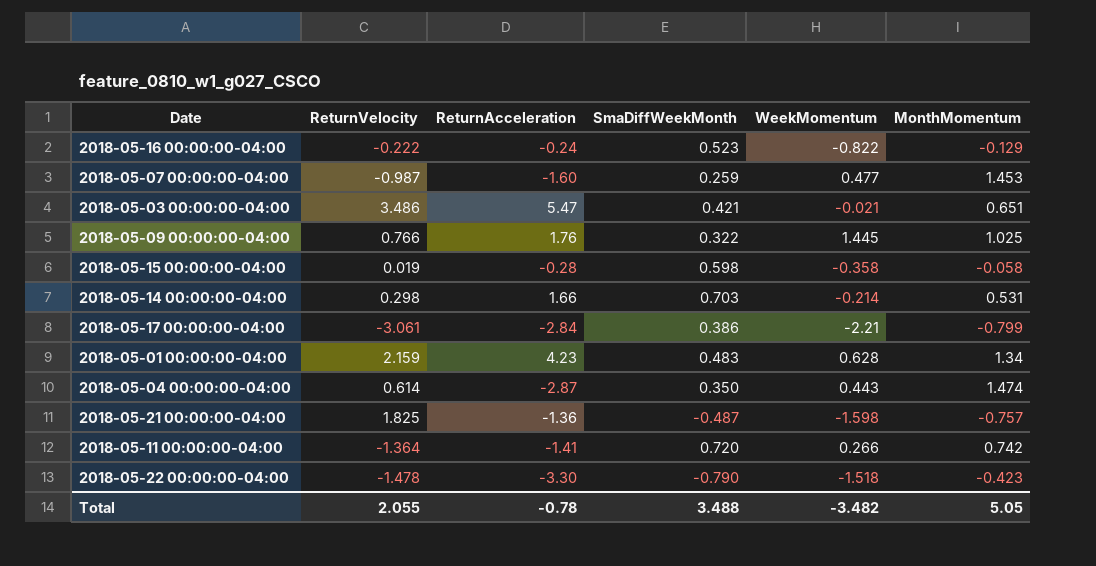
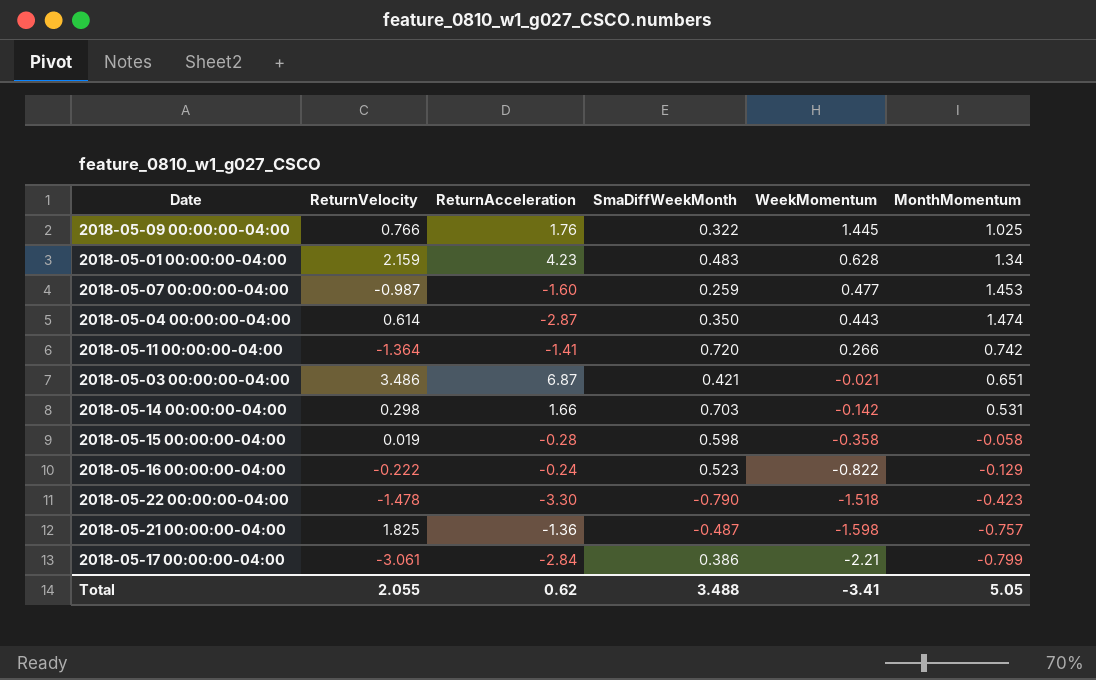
row order: none -> WeekMomentum descending
2018-05-03 00:00:00-04:00 | ReturnAcceleration: 5.47 -> 6.87
2018-05-14 00:00:00-04:00 | WeekMomentum: -0.214 -> -0.142
Total | ReturnAcceleration: -0.78 -> 0.62
Total | WeekMomentum: -3.482 -> -3.41

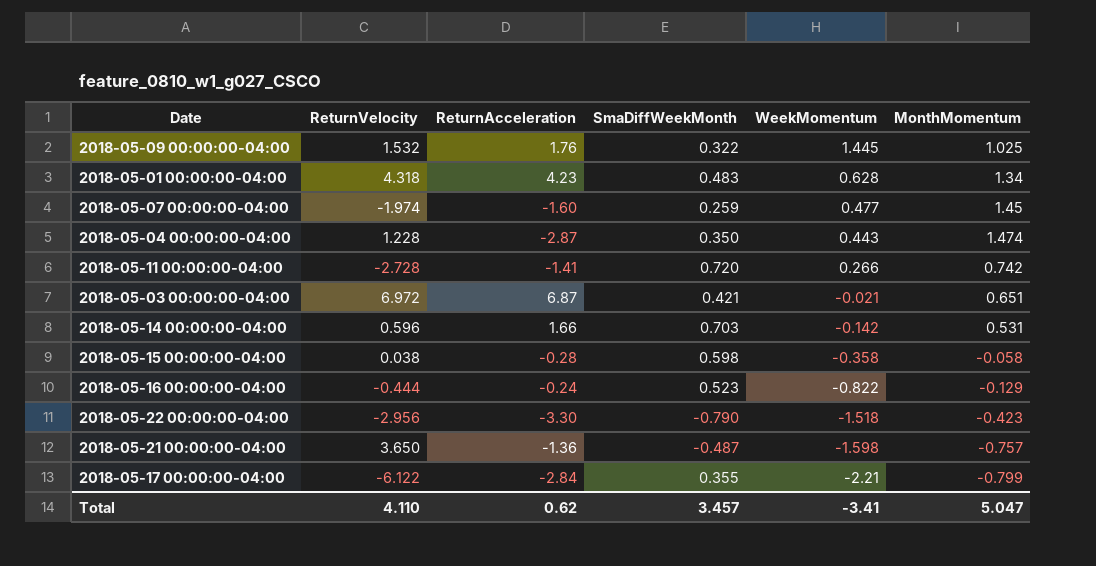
2018-05-09 00:00:00-04:00 | ReturnVelocity: 0.766 -> 1.532
2018-05-01 00:00:00-04:00 | ReturnVelocity: 2.159 -> 4.318
2018-05-07 00:00:00-04:00 | ReturnVelocity: -0.987 -> -1.974
2018-05-07 00:00:00-04:00 | MonthMomentum: 1.453 -> 1.45
2018-05-04 00:00:00-04:00 | ReturnVelocity: 0.614 -> 1.228
2018-05-11 00:00:00-04:00 | ReturnVelocity: -1.364 -> -2.728
2018-05-03 00:00:00-04:00 | ReturnVelocity: 3.486 -> 6.972
2018-05-14 00:00:00-04:00 | ReturnVelocity: 0.298 -> 0.596
2018-05-15 00:00:00-04:00 | ReturnVelocity: 0.019 -> 0.038
2018-05-16 00:00:00-04:00 | ReturnVelocity: -0.222 -> -0.444
2018-05-22 00:00:00-04:00 | ReturnVelocity: -1.478 -> -2.956
2018-05-21 00:00:00-04:00 | ReturnVelocity: 1.825 -> 3.650
2018-05-17 00:00:00-04:00 | ReturnVelocity: -3.061 -> -6.122
2018-05-17 00:00:00-04:00 | SmaDiffWeekMonth: 0.386 -> 0.355
Total | ReturnVelocity: 2.055 -> 4.110
Total | SmaDiffWeekMonth: 3.488 -> 3.457
Total | MonthMomentum: 5.05 -> 5.047

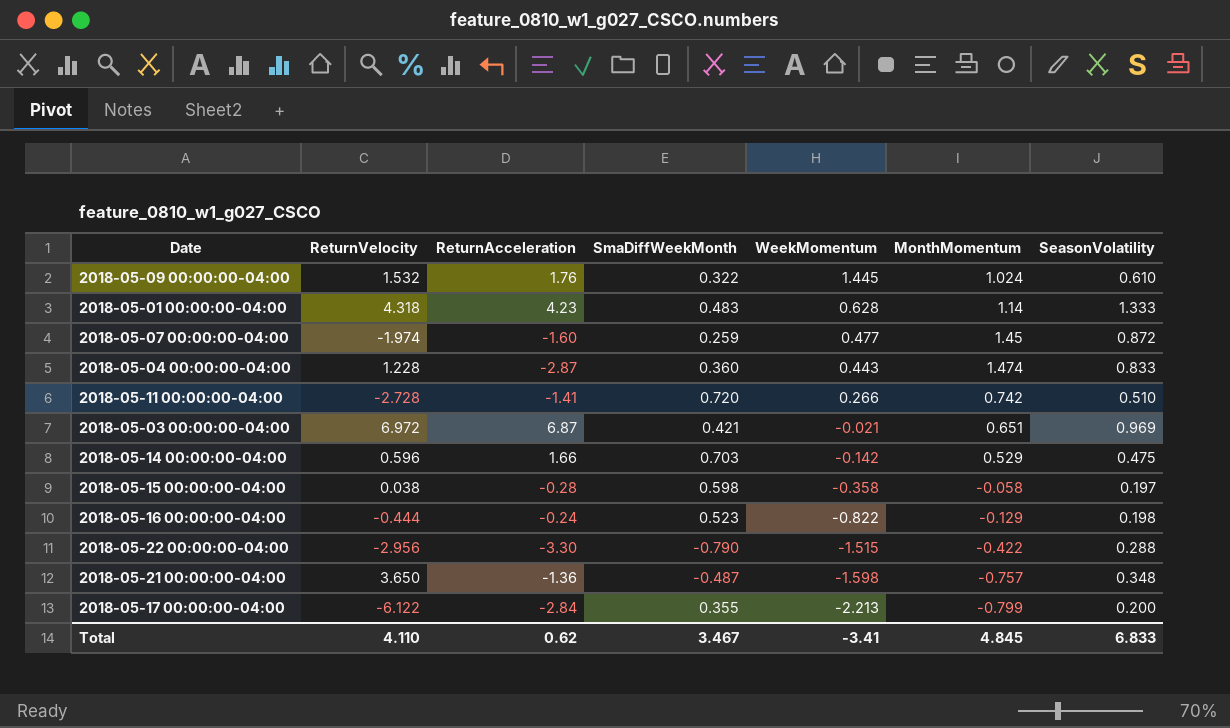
column SeasonVolatility | position: none -> 7
2018-05-09 00:00:00-04:00 | MonthMomentum: 1.025 -> 1.024
2018-05-01 00:00:00-04:00 | MonthMomentum: 1.34 -> 1.14
2018-05-04 00:00:00-04:00 | SmaDiffWeekMonth: 0.350 -> 0.360
2018-05-14 00:00:00-04:00 | MonthMomentum: 0.531 -> 0.529
2018-05-22 00:00:00-04:00 | WeekMomentum: -1.518 -> -1.515
2018-05-22 00:00:00-04:00 | MonthMomentum: -0.423 -> -0.422
2018-05-17 00:00:00-04:00 | WeekMomentum: -2.21 -> -2.213
Total | SmaDiffWeekMonth: 3.457 -> 3.467
Total | MonthMomentum: 5.047 -> 4.845

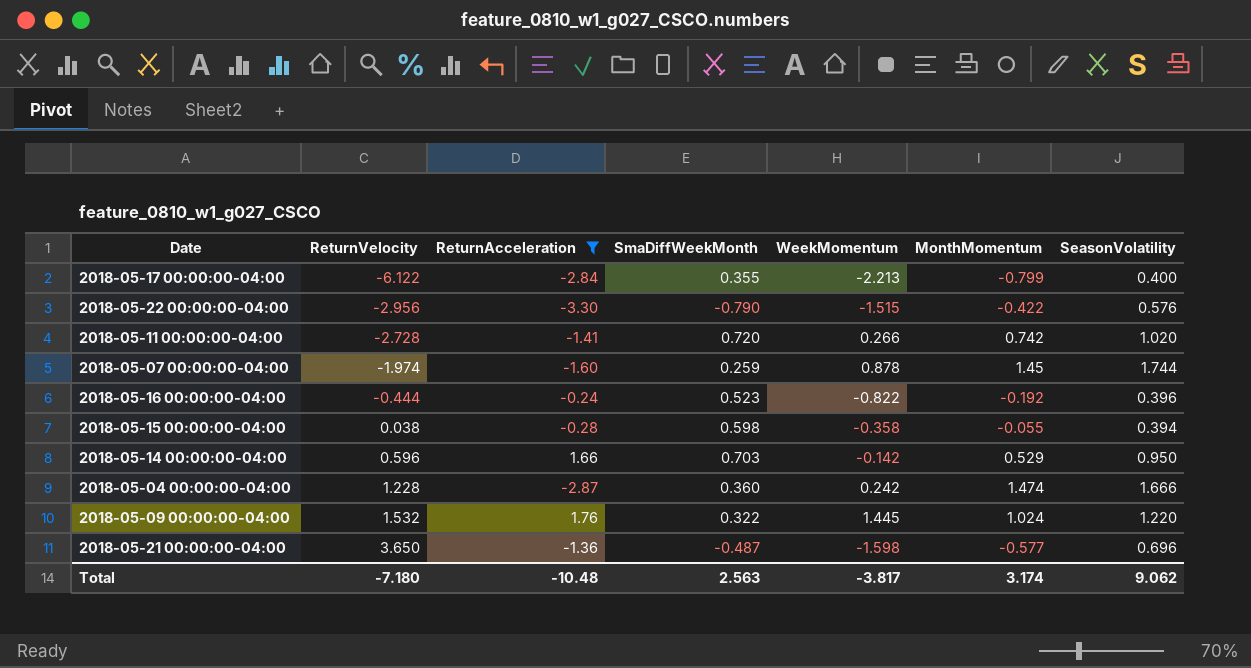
filter: none -> ReturnAcceleration <= 1.76
row order: WeekMomentum descending -> ReturnVelocity ascending
2018-05-17 00:00:00-04:00 | SeasonVolatility: 0.200 -> 0.400
2018-05-22 00:00:00-04:00 | SeasonVolatility: 0.288 -> 0.576
2018-05-11 00:00:00-04:00 | SeasonVolatility: 0.510 -> 1.020
2018-05-07 00:00:00-04:00 | WeekMomentum: 0.477 -> 0.878
2018-05-07 00:00:00-04:00 | SeasonVolatility: 0.872 -> 1.744
2018-05-16 00:00:00-04:00 | MonthMomentum: -0.129 -> -0.192
2018-05-16 00:00:00-04:00 | SeasonVolatility: 0.198 -> 0.396
2018-05-15 00:00:00-04:00 | MonthMomentum: -0.058 -> -0.055
2018-05-15 00:00:00-04:00 | SeasonVolatility: 0.197 -> 0.394
2018-05-14 00:00:00-04:00 | SeasonVolatility: 0.475 -> 0.950
2018-05-04 00:00:00-04:00 | WeekMomentum: 0.443 -> 0.242
2018-05-04 00:00:00-04:00 | SeasonVolatility: 0.833 -> 1.666
2018-05-09 00:00:00-04:00 | SeasonVolatility: 0.610 -> 1.220
2018-05-21 00:00:00-04:00 | MonthMomentum: -0.757 -> -0.577
2018-05-21 00:00:00-04:00 | SeasonVolatility: 0.348 -> 0.696
Total | ReturnVelocity: 4.110 -> -7.180
Total | ReturnAcceleration: 0.62 -> -10.48
Total | SmaDiffWeekMonth: 3.467 -> 2.563
Total | WeekMomentum: -3.41 -> -3.817
Total | MonthMomentum: 4.845 -> 3.174
Total | SeasonVolatility: 6.833 -> 9.062

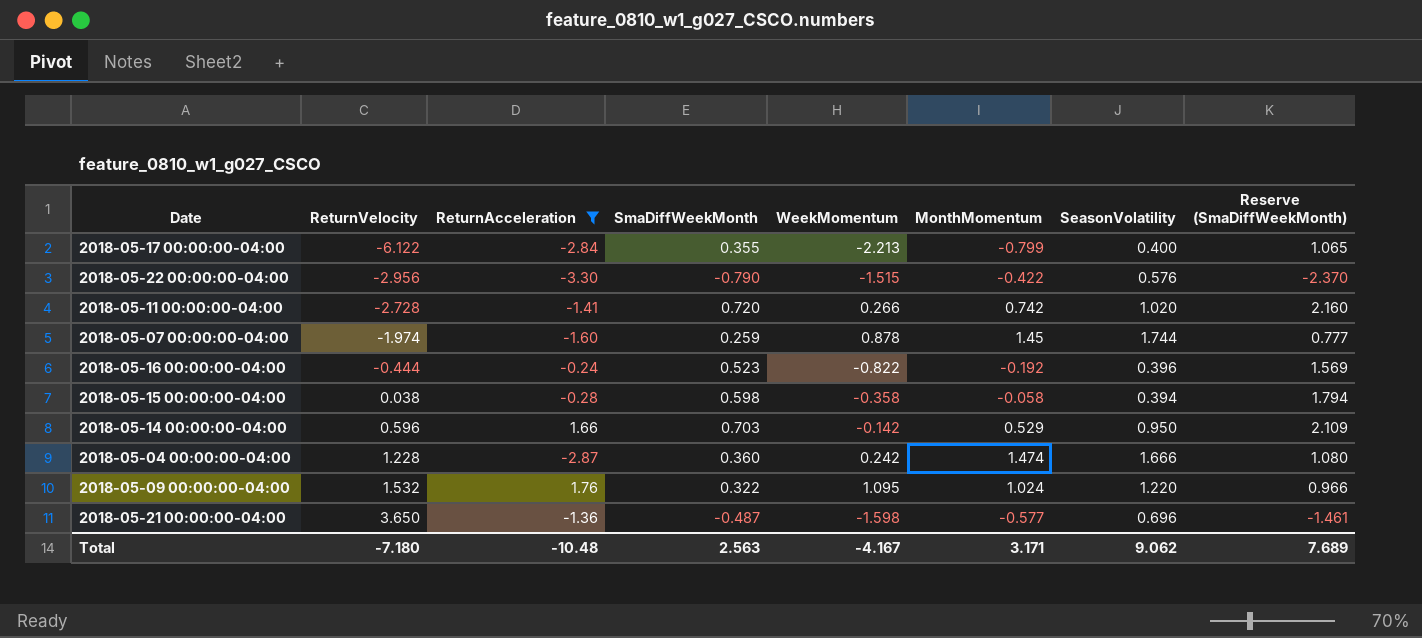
column Reserve (SmaDiffWeekMonth) | formula: none -> [SmaDiffWeekMonth] * 3
2018-05-15 00:00:00-04:00 | MonthMomentum: -0.055 -> -0.058
2018-05-09 00:00:00-04:00 | WeekMomentum: 1.445 -> 1.095
Total | WeekMomentum: -3.817 -> -4.167
Total | MonthMomentum: 3.174 -> 3.171

